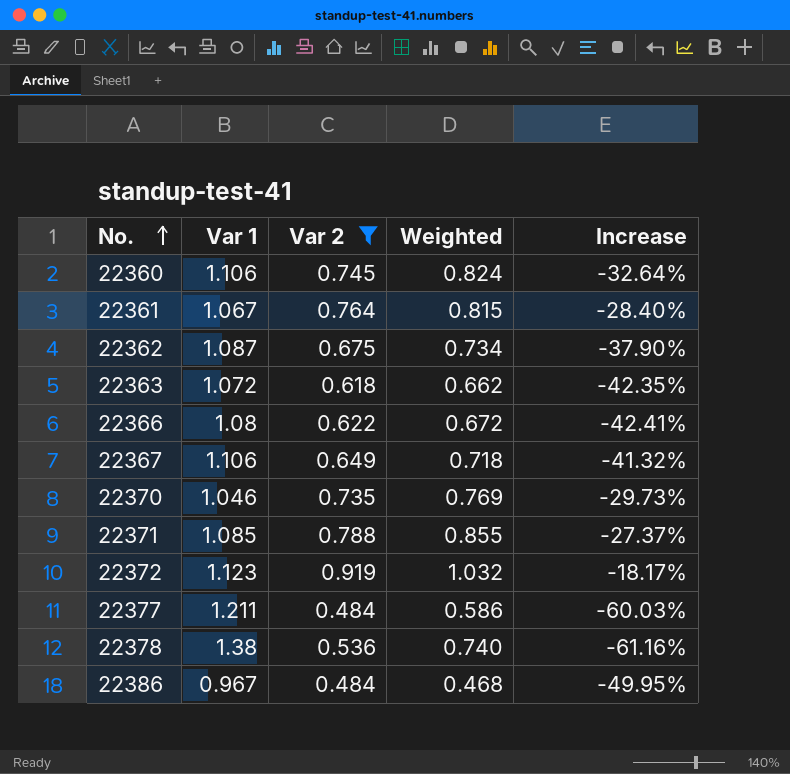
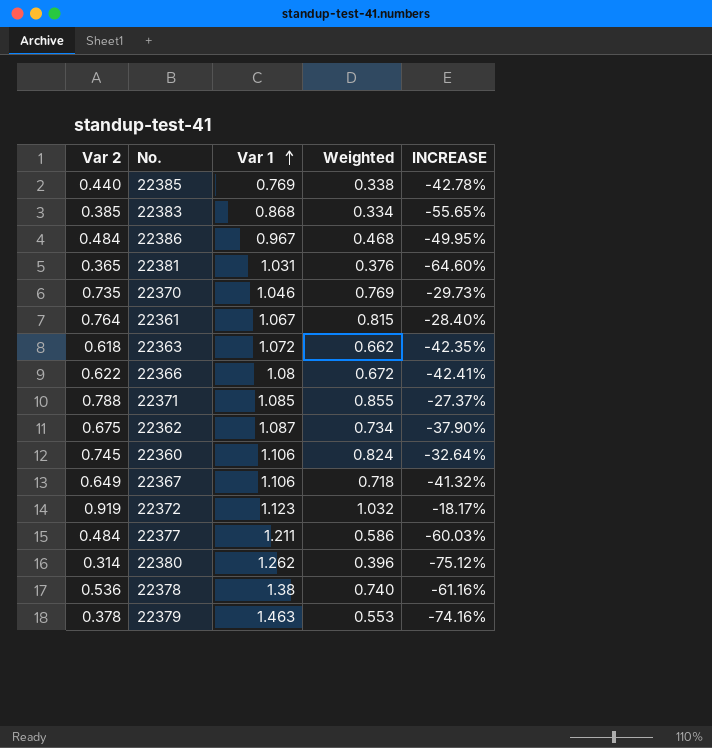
filter: Var 2 >= 0.484 -> none
row order: No. ascending -> Var 1 ascending
column Var 2 | position: 3 -> 1
column name: Increase -> INCREASE

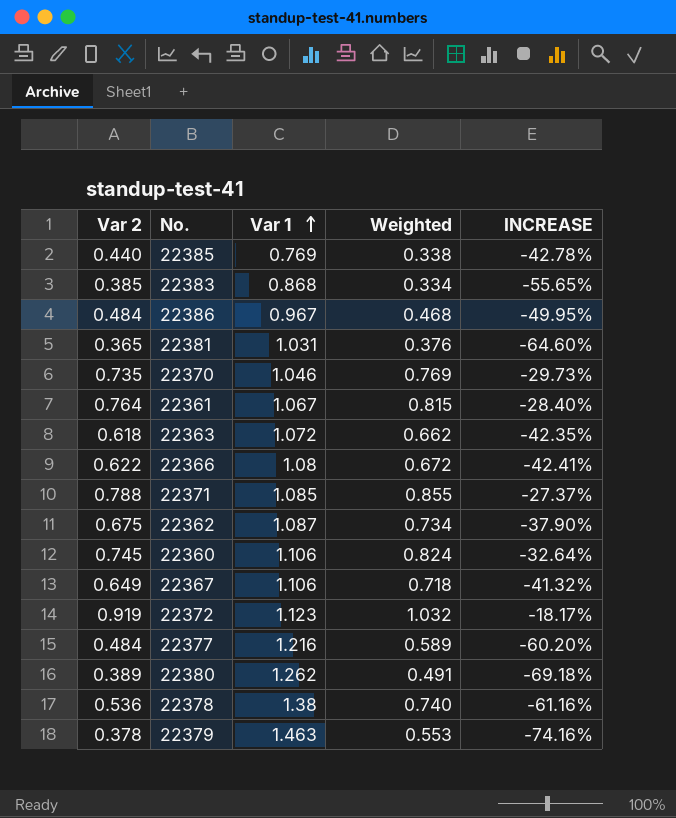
22377 | Var 1: 1.211 -> 1.216
22377 | Weighted: 0.586 -> 0.589
22377 | INCREASE: -60.03% -> -60.20%
22380 | Var 2: 0.314 -> 0.389
22380 | Weighted: 0.396 -> 0.491
22380 | INCREASE: -75.12% -> -69.18%

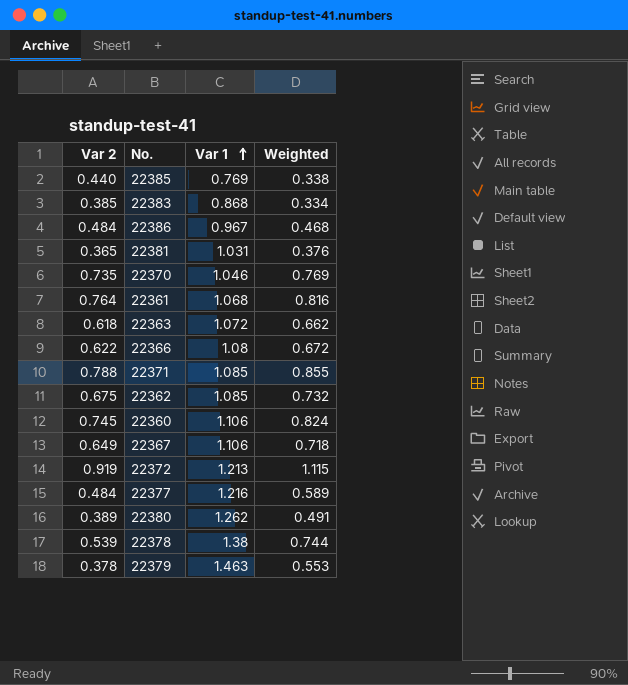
column INCREASE | formula: ([Var 2] - [Var 1]) / [Var 1] -> none
22361 | Var 1: 1.067 -> 1.068
22361 | Weighted: 0.815 -> 0.816
22362 | Var 1: 1.087 -> 1.085
22362 | Weighted: 0.734 -> 0.732
22372 | Var 1: 1.123 -> 1.213
22372 | Weighted: 1.032 -> 1.115
22378 | Var 2: 0.536 -> 0.539
22378 | Weighted: 0.740 -> 0.744

